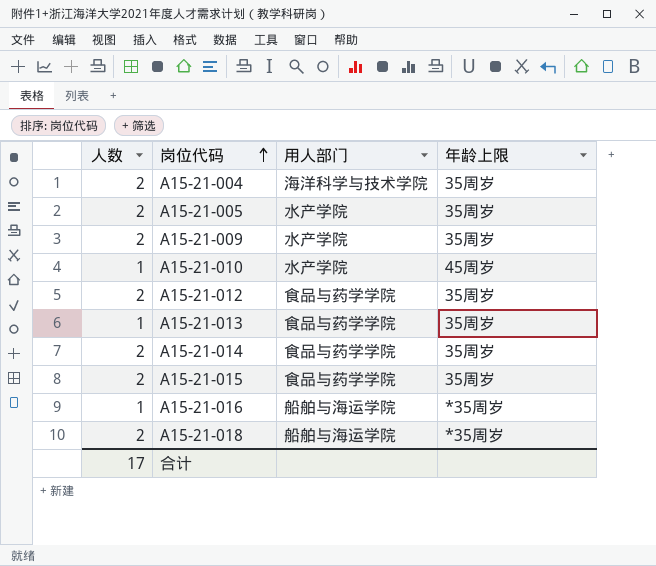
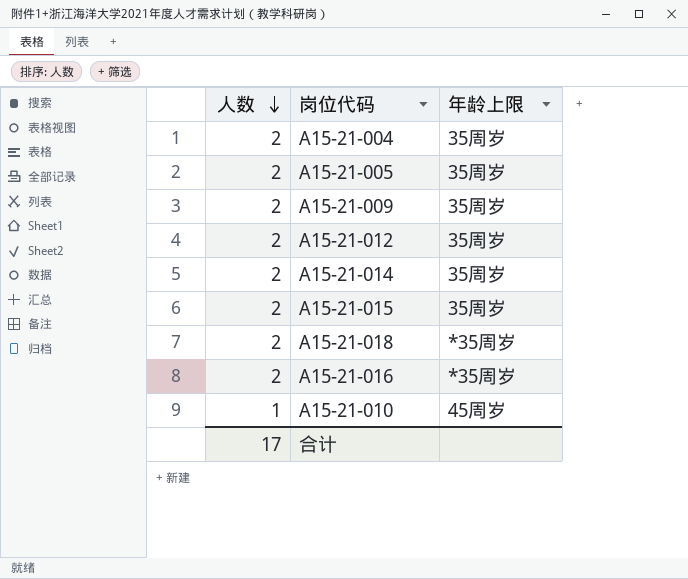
row order: 岗位代码 ascending -> 人数 descending
column 用人部门 | position: 3 -> none
row A15-21-013: 1 | 食品与药学学院 | 35周岁 -> none
A15-21-016 | 人数: 1 -> 2

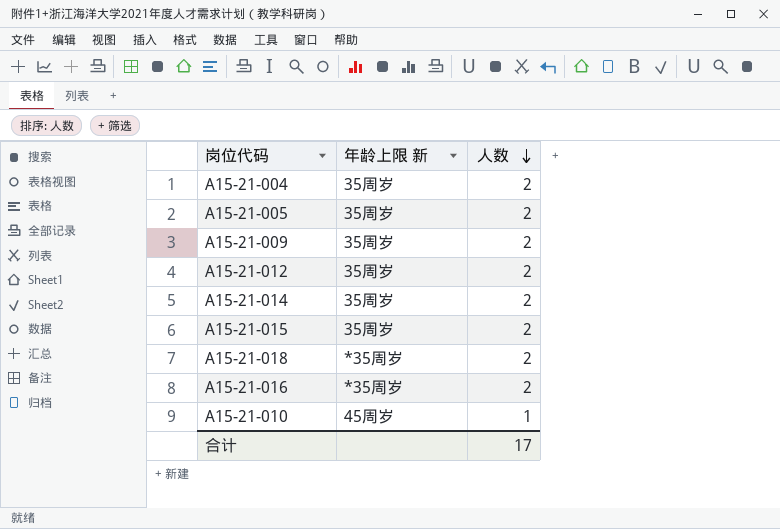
column name: 年龄上限 -> 年龄上限 新
column 人数 | position: 1 -> 3

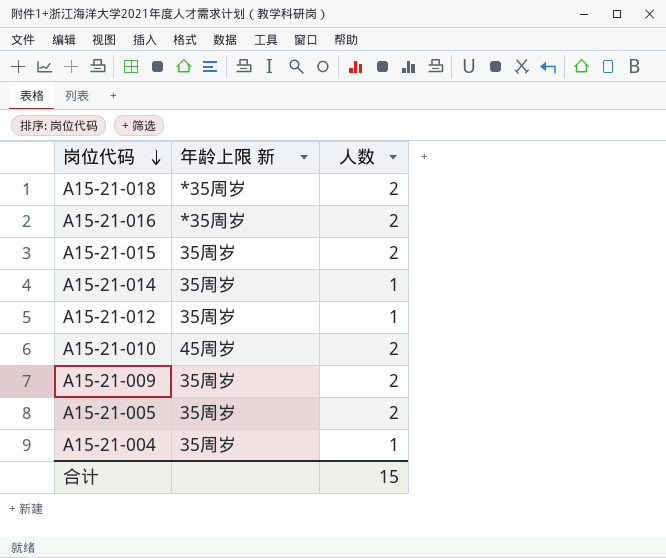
row order: 人数 descending -> 岗位代码 descending
A15-21-014 | 人数: 2 -> 1
A15-21-012 | 人数: 2 -> 1
A15-21-010 | 人数: 1 -> 2
A15-21-004 | 人数: 2 -> 1
合计 | 人数: 17 -> 15

